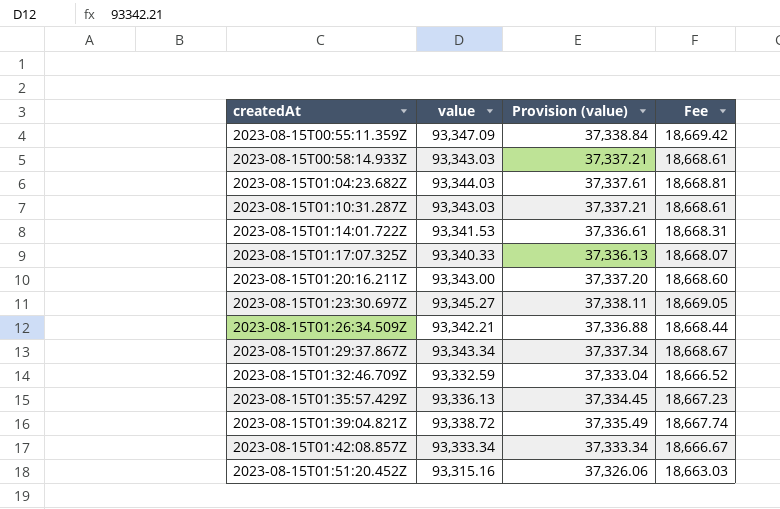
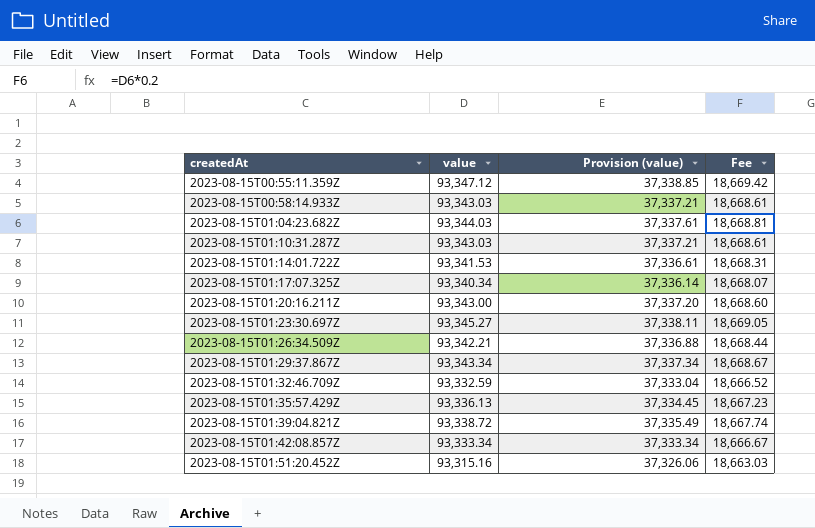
2023-08-15T00:55:11.359Z | value: 93,347.09 -> 93,347.12
2023-08-15T00:55:11.359Z | Provision (value): 37,338.84 -> 37,338.85
2023-08-15T01:17:07.325Z | value: 93,340.33 -> 93,340.34
2023-08-15T01:17:07.325Z | Provision (value): 37,336.13 -> 37,336.14

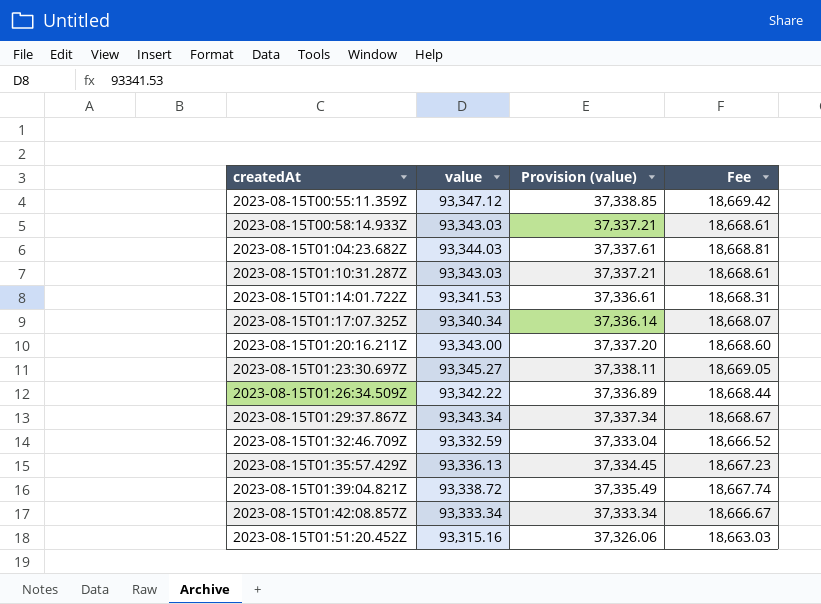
2023-08-15T01:26:34.509Z | value: 93,342.21 -> 93,342.22
2023-08-15T01:26:34.509Z | Provision (value): 37,336.88 -> 37,336.89

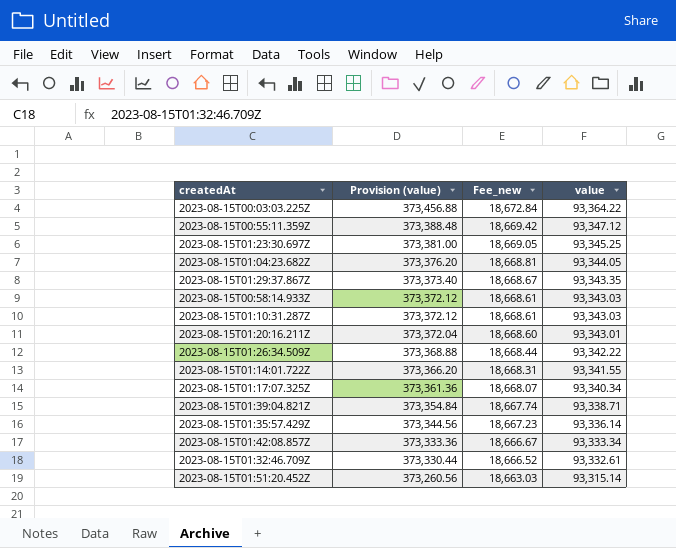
row order: createdAt ascending -> Provision (value) descending
column Provision (value) | formula: [value] * 0.4 -> [value] * 4
column name: Fee -> Fee_new
column value | position: 2 -> 4
row 2023-08-15T00:03:03.225Z: none -> 373,456.88 | 18,672.84 | 93,364.22
2023-08-15T01:23:30.697Z | value: 93,345.27 -> 93,345.25
2023-08-15T01:04:23.682Z | value: 93,344.03 -> 93,344.05
2023-08-15T01:29:37.867Z | value: 93,343.34 -> 93,343.35
2023-08-15T01:20:16.211Z | value: 93,343.00 -> 93,343.01
2023-08-15T01:14:01.722Z | value: 93,341.53 -> 93,341.55
2023-08-15T01:39:04.821Z | value: 93,338.72 -> 93,338.71
2023-08-15T01:35:57.429Z | value: 93,336.13 -> 93,336.14
2023-08-15T01:32:46.709Z | value: 93,332.59 -> 93,332.61
2023-08-15T01:51:20.452Z | value: 93,315.16 -> 93,315.14

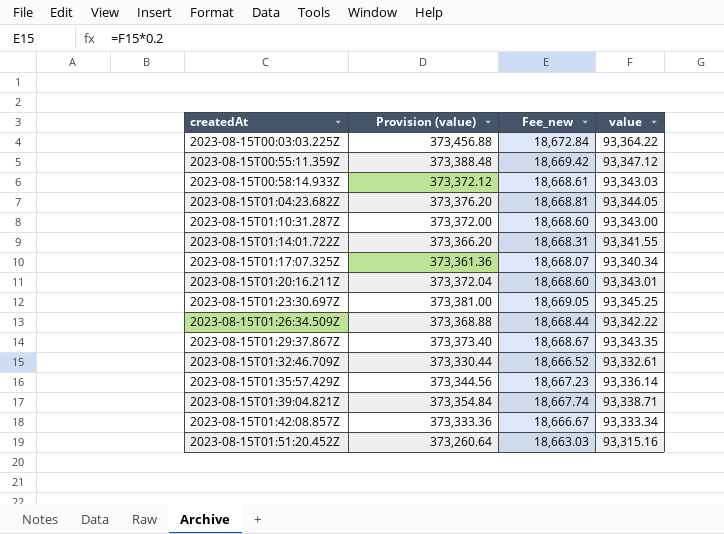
row order: Provision (value) descending -> createdAt ascending
2023-08-15T01:10:31.287Z | Provision (value): 373,372.12 -> 373,372.00
2023-08-15T01:10:31.287Z | Fee_new: 18,668.61 -> 18,668.60
2023-08-15T01:10:31.287Z | value: 93,343.03 -> 93,343.00
2023-08-15T01:51:20.452Z | Provision (value): 373,260.56 -> 373,260.64
2023-08-15T01:51:20.452Z | value: 93,315.14 -> 93,315.16

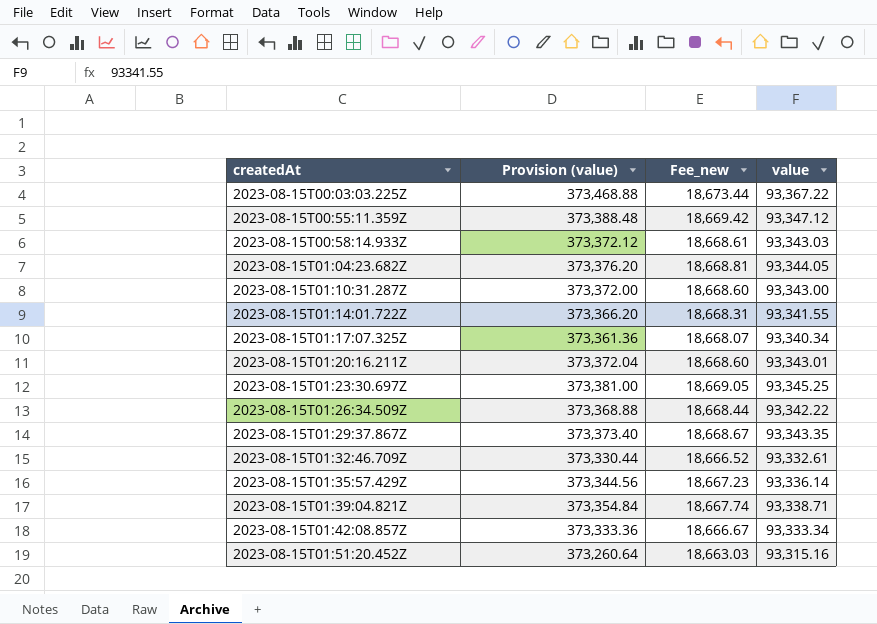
2023-08-15T00:03:03.225Z | Provision (value): 373,456.88 -> 373,468.88
2023-08-15T00:03:03.225Z | Fee_new: 18,672.84 -> 18,673.44
2023-08-15T00:03:03.225Z | value: 93,364.22 -> 93,367.22

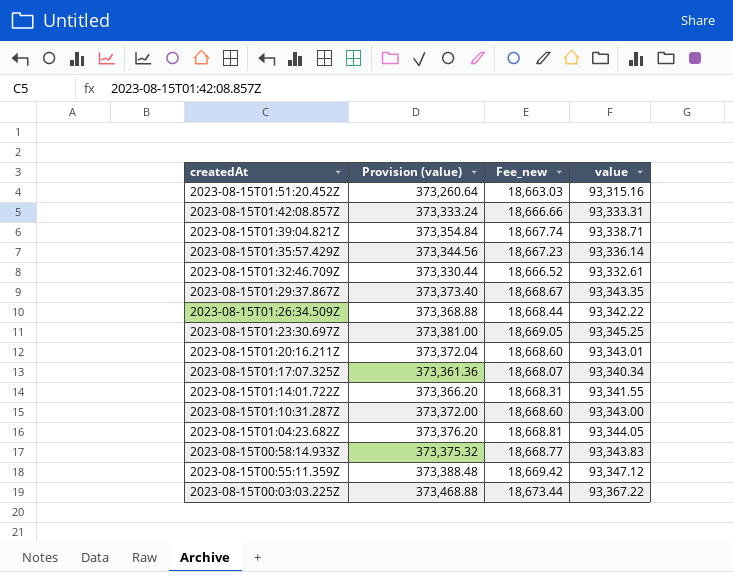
row order: createdAt ascending -> createdAt descending
2023-08-15T01:42:08.857Z | Provision (value): 373,333.36 -> 373,333.24
2023-08-15T01:42:08.857Z | Fee_new: 18,666.67 -> 18,666.66
2023-08-15T01:42:08.857Z | value: 93,333.34 -> 93,333.31
2023-08-15T00:58:14.933Z | Provision (value): 373,372.12 -> 373,375.32
2023-08-15T00:58:14.933Z | Fee_new: 18,668.61 -> 18,668.77
2023-08-15T00:58:14.933Z | value: 93,343.03 -> 93,343.83

